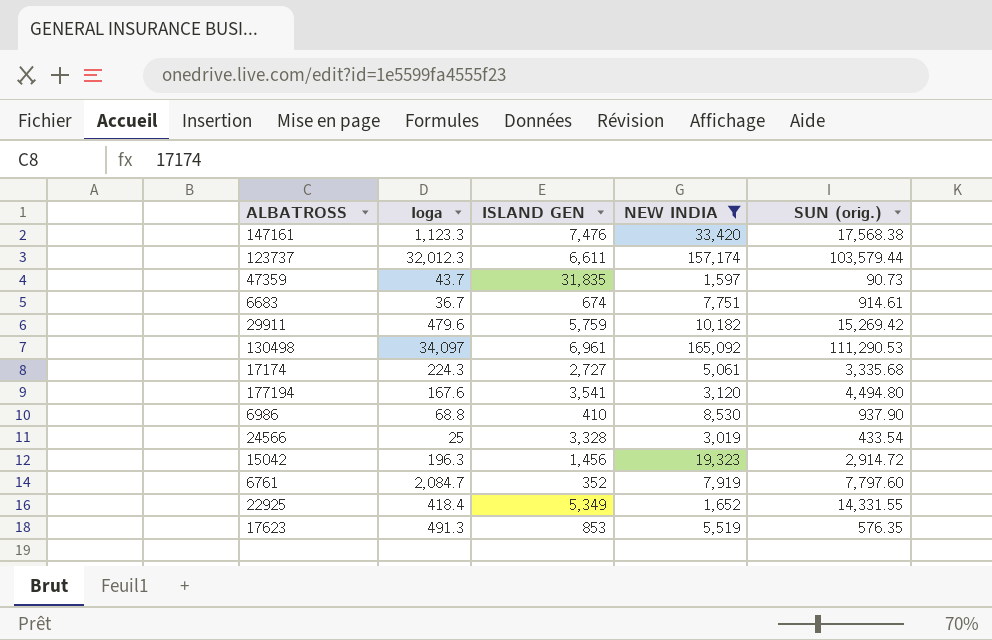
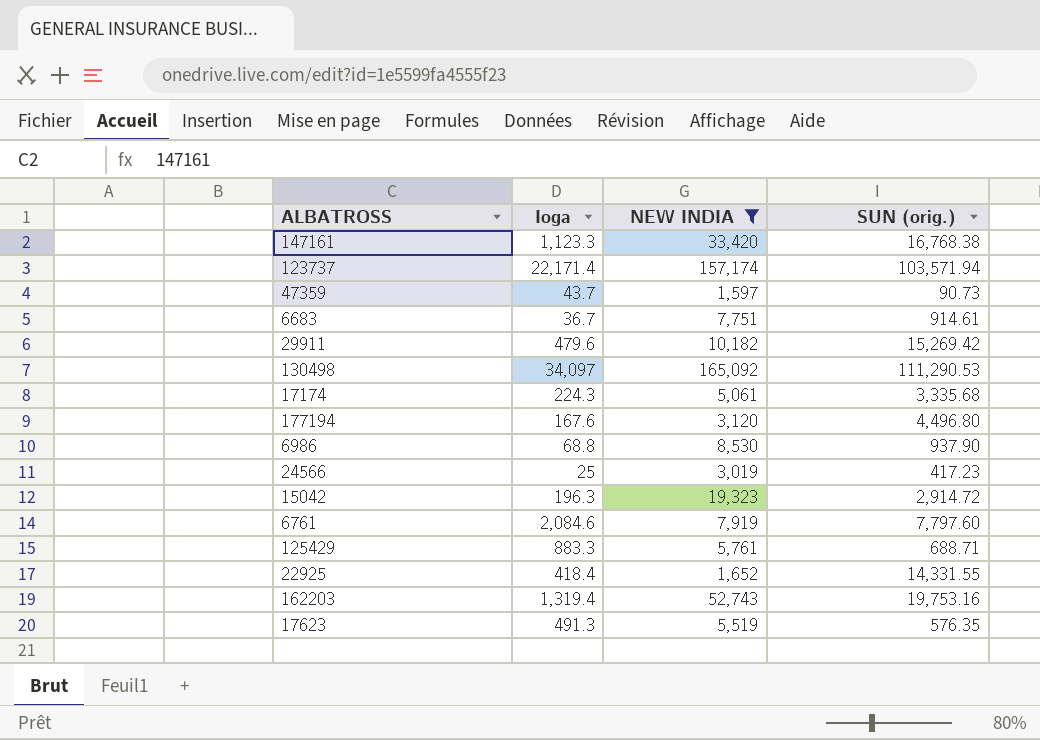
column ISLAND GEN | position: 3 -> none
147161 | SUN (orig.): 17,568.38 -> 16,768.38
123737 | Ioga: 32,012.3 -> 22,171.4
123737 | SUN (orig.): 103,579.44 -> 103,571.94
177194 | SUN (orig.): 4,494.80 -> 4,496.80
24566 | SUN (orig.): 433.54 -> 417.23
6761 | Ioga: 2,084.7 -> 2,084.6
row 125429: none -> 883.3 | 5,761 | 688.71
row 162203: none -> 1,319.4 | 52,743 | 19,753.16

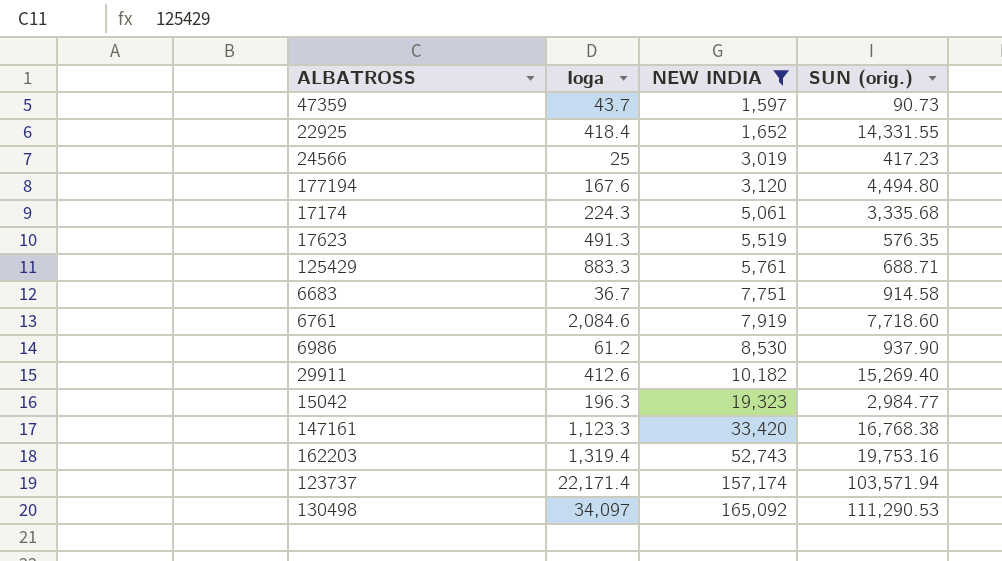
row order: none -> NEW INDIA ascending
177194 | SUN (orig.): 4,496.80 -> 4,494.80
6683 | SUN (orig.): 914.61 -> 914.58
6761 | SUN (orig.): 7,797.60 -> 7,718.60
6986 | Ioga: 68.8 -> 61.2
29911 | Ioga: 479.6 -> 412.6
29911 | SUN (orig.): 15,269.42 -> 15,269.40
15042 | SUN (orig.): 2,914.72 -> 2,984.77

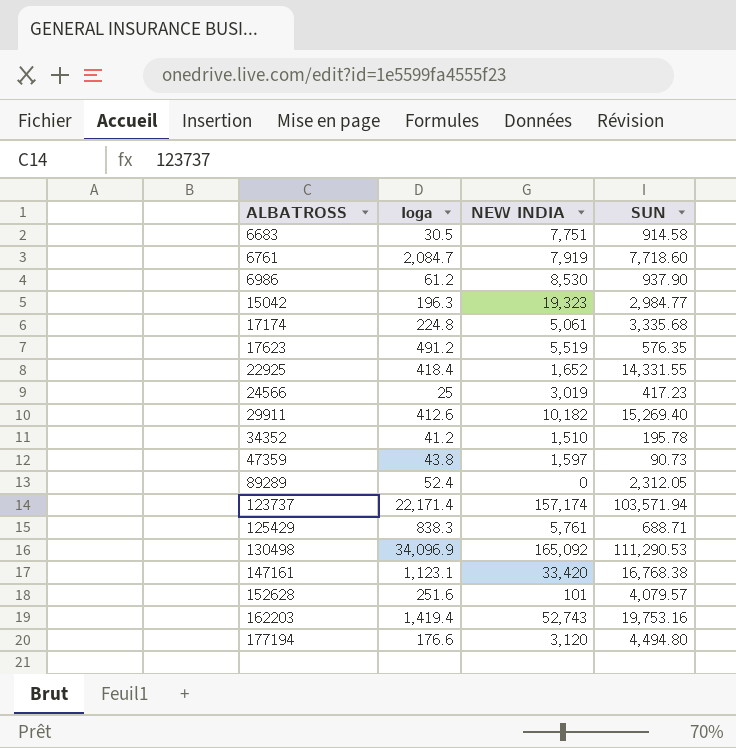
filter: NEW INDIA >= 1,597 -> none
row order: NEW INDIA ascending -> ALBATROSS ascending
column name: SUN (orig.) -> SUN
6683 | Ioga: 36.7 -> 30.5
6761 | Ioga: 2,084.6 -> 2,084.7
17174 | Ioga: 224.3 -> 224.8
17623 | Ioga: 491.3 -> 491.2
47359 | Ioga: 43.7 -> 43.8
125429 | Ioga: 883.3 -> 838.3
130498 | Ioga: 34,097 -> 34,096.9
147161 | Ioga: 1,123.3 -> 1,123.1
162203 | Ioga: 1,319.4 -> 1,419.4
177194 | Ioga: 167.6 -> 176.6

